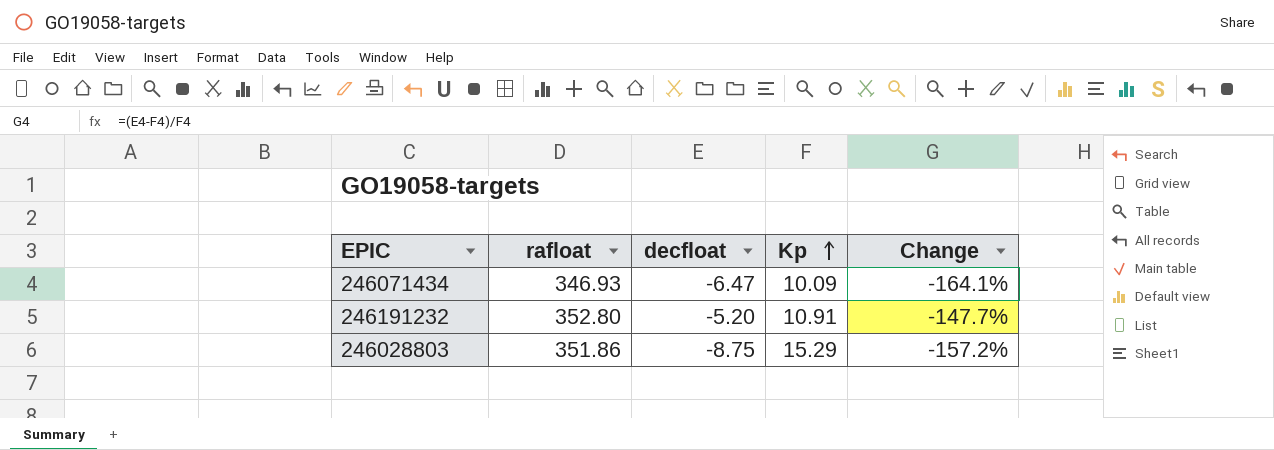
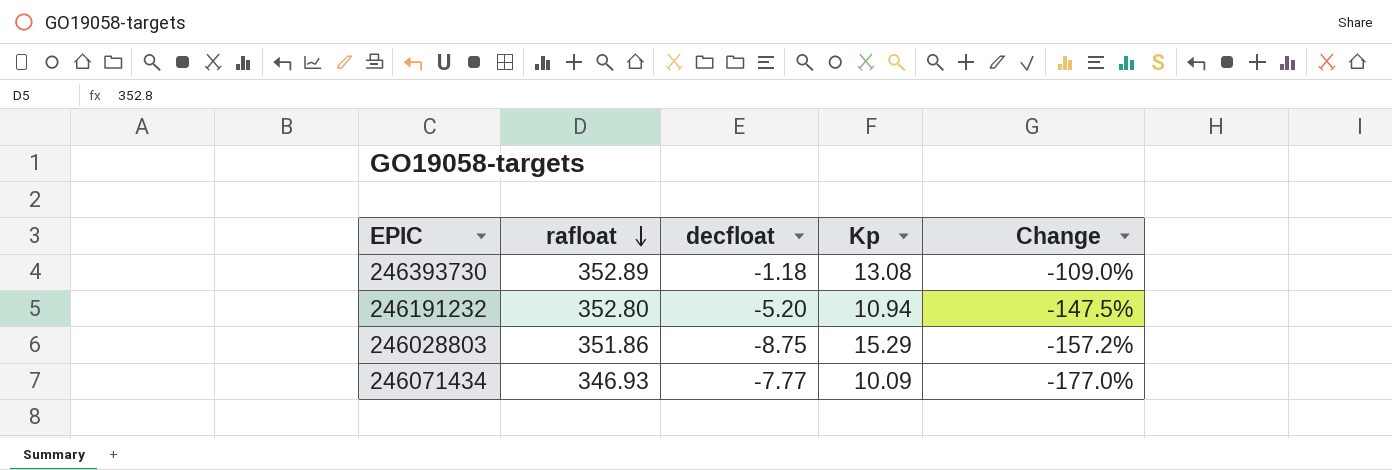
row order: Kp ascending -> rafloat descending
row 246393730: none -> 352.89 | -1.18 | 13.08 | -109.0%
246191232 | Kp: 10.91 -> 10.94
246191232 | Change: -147.7% -> -147.5%
246071434 | decfloat: -6.47 -> -7.77
246071434 | Change: -164.1% -> -177.0%

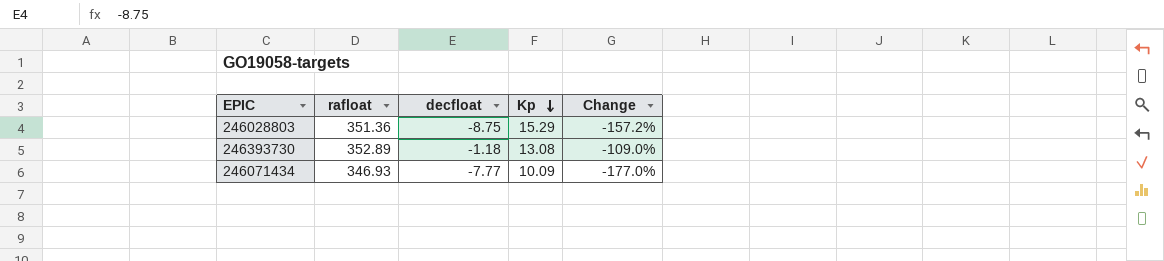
row order: rafloat descending -> Kp descending
row 246191232: 352.80 | -5.20 | 10.94 | -147.5% -> none
246028803 | rafloat: 351.86 -> 351.36

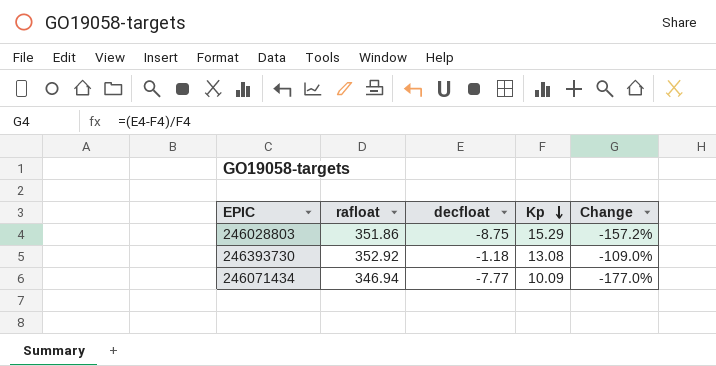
246028803 | rafloat: 351.36 -> 351.86
246393730 | rafloat: 352.89 -> 352.92
246071434 | rafloat: 346.93 -> 346.94

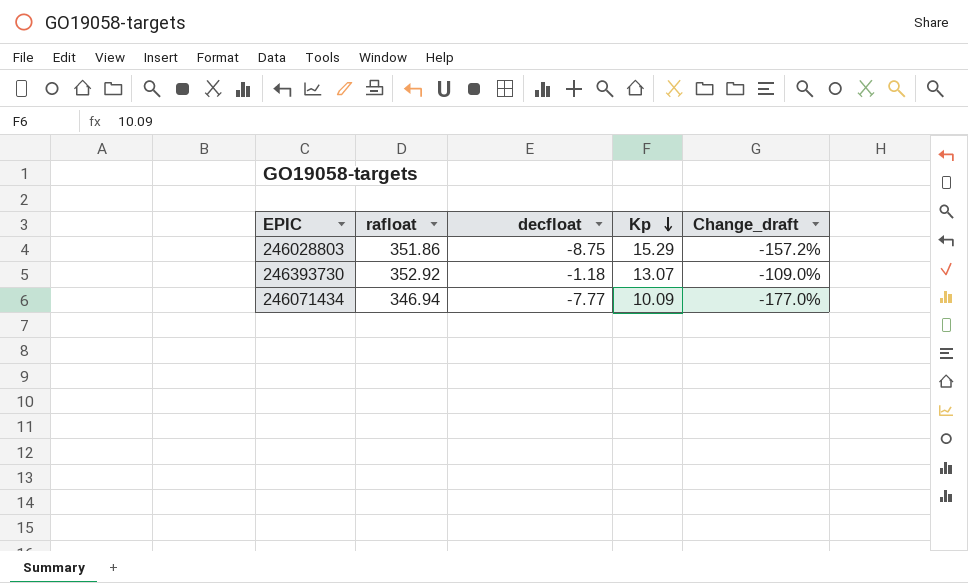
column name: Change -> Change_draft
246393730 | Kp: 13.08 -> 13.07

